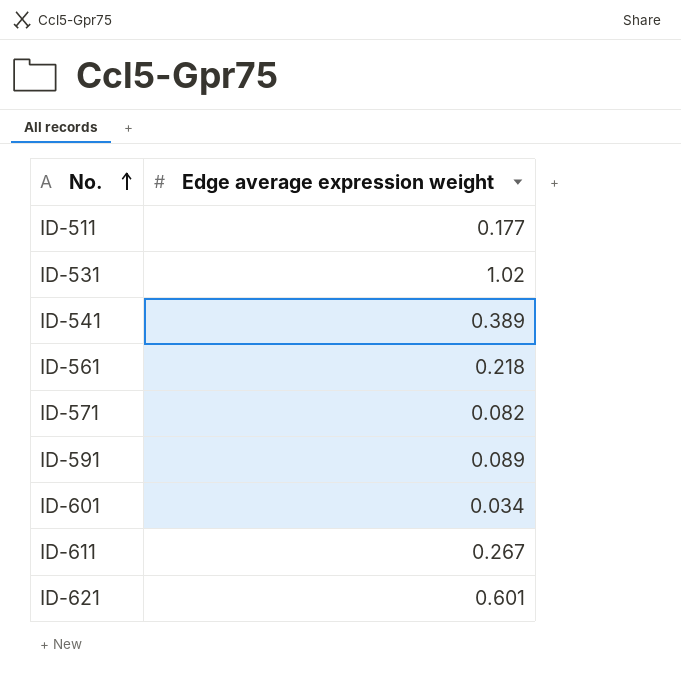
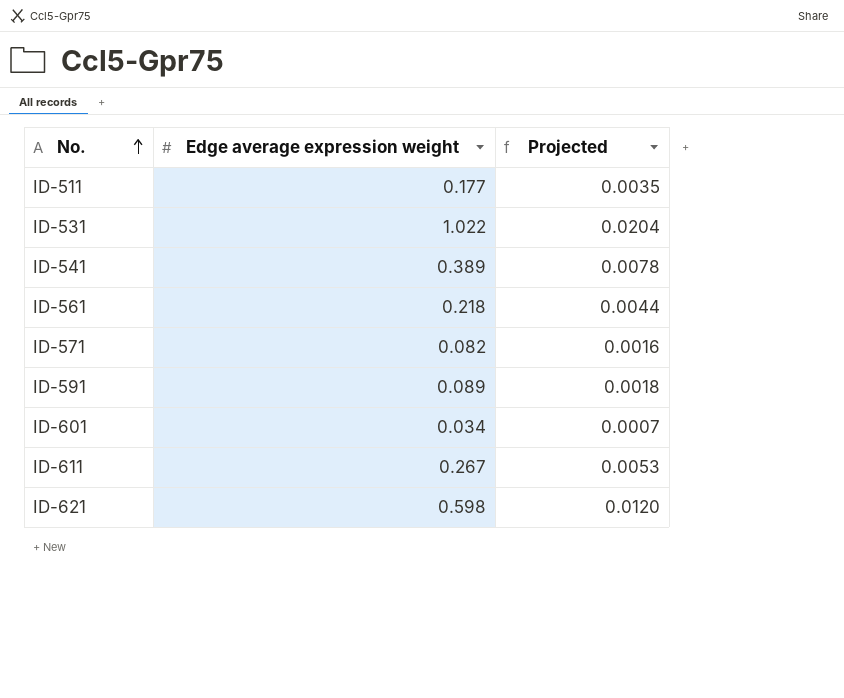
column Projected | formula: none -> [Edge average expression weight] * 0.02
ID-531 | Edge average expression weight: 1.02 -> 1.022
ID-621 | Edge average expression weight: 0.601 -> 0.598

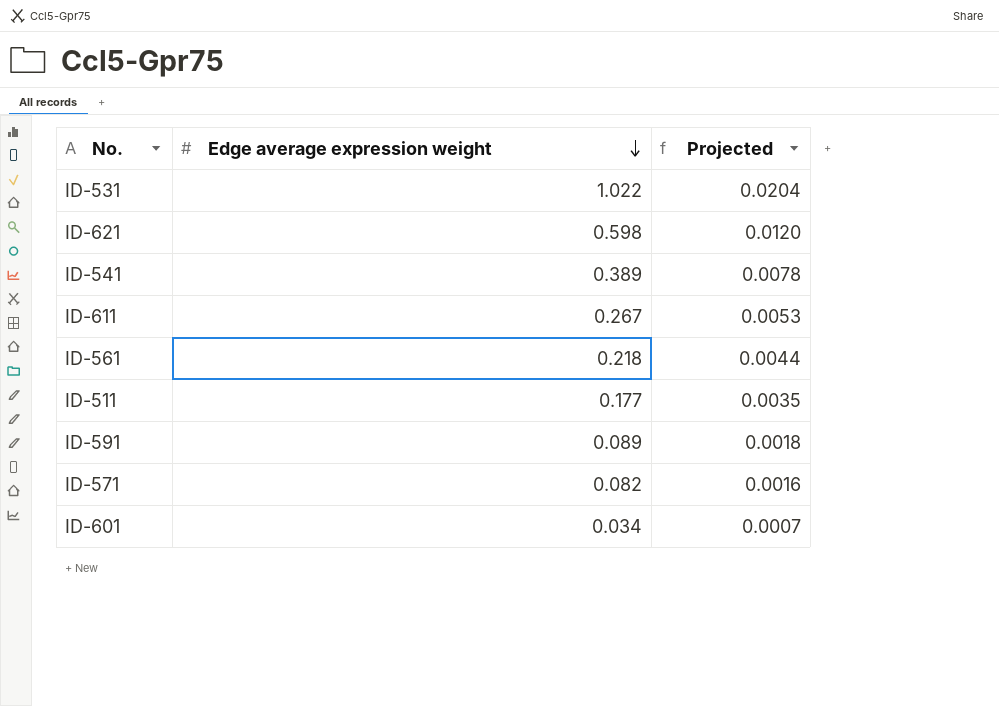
row order: No. ascending -> Edge average expression weight descending

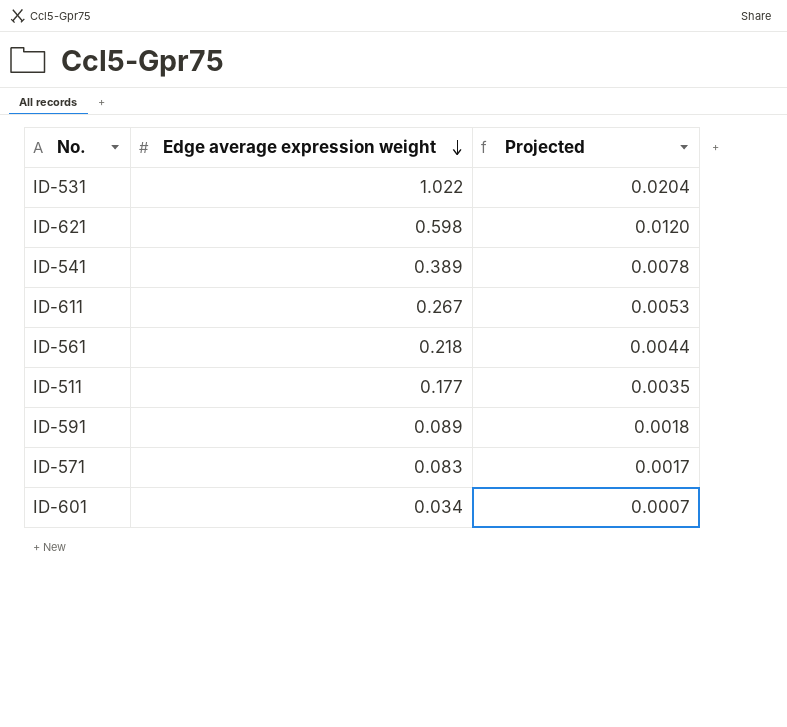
ID-571 | Edge average expression weight: 0.082 -> 0.083
ID-571 | Projected: 0.0016 -> 0.0017

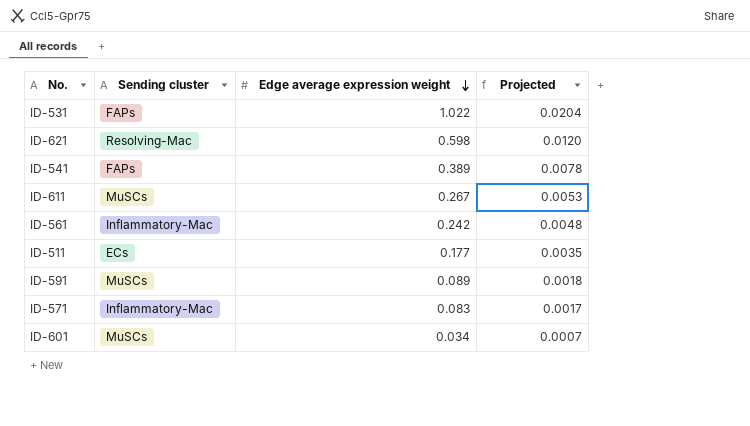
column Sending cluster | position: none -> 2
ID-561 | Edge average expression weight: 0.218 -> 0.242
ID-561 | Projected: 0.0044 -> 0.0048

